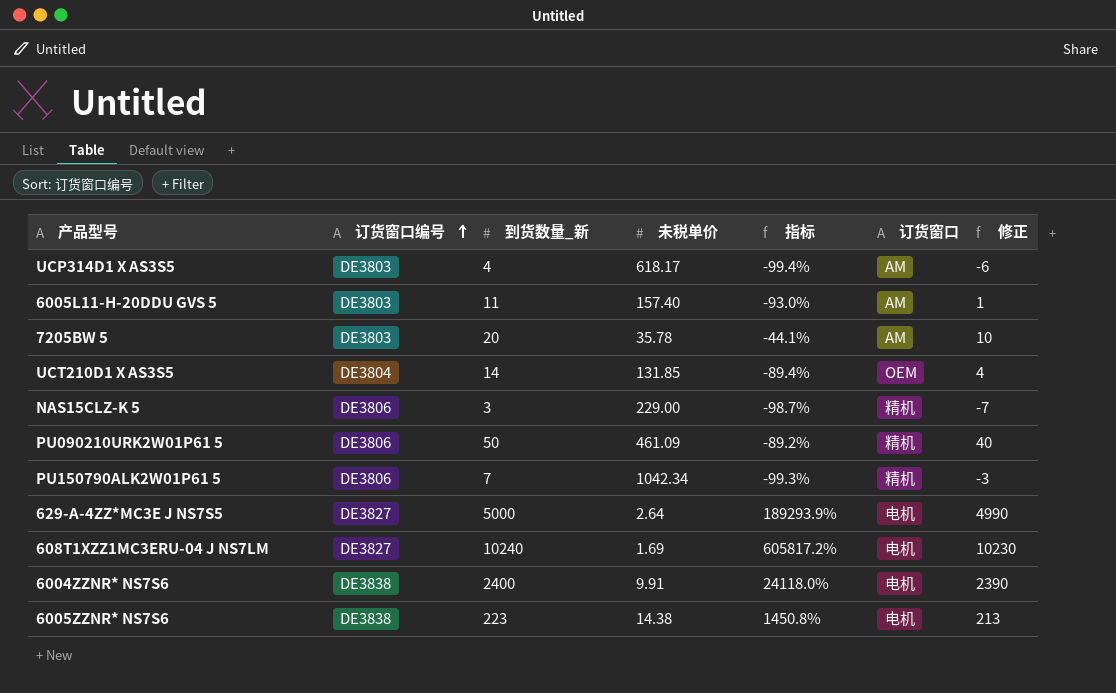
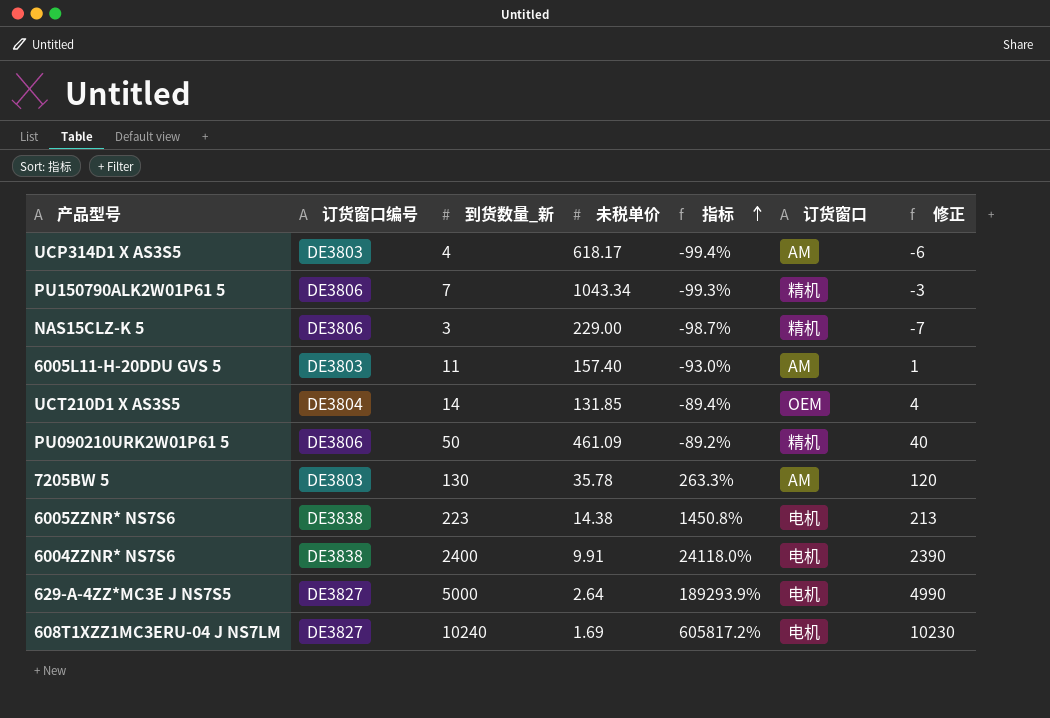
row order: 订货窗口编号 ascending -> 指标 ascending
PU150790ALK2W01P61 5 | 未税单价: 1042.34 -> 1043.34
7205BW 5 | 到货数量_新: 20 -> 130
7205BW 5 | 指标: -44.1% -> 263.3%
7205BW 5 | 修正: 10 -> 120

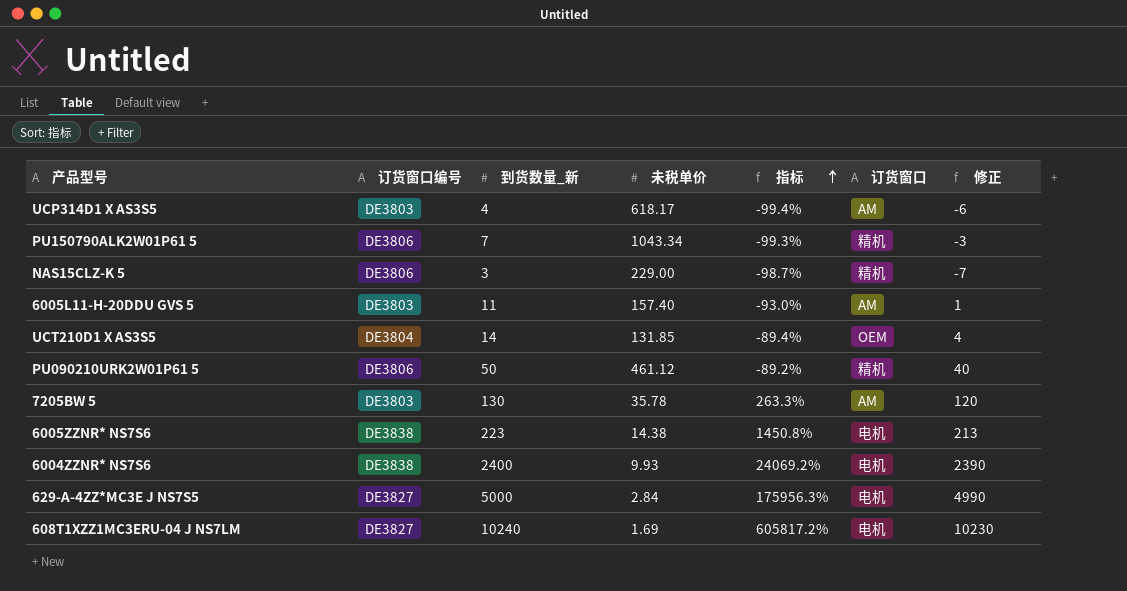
PU090210URK2W01P61 5 | 未税单价: 461.09 -> 461.12
6004ZZNR* NS7S6 | 未税单价: 9.91 -> 9.93
6004ZZNR* NS7S6 | 指标: 24118.0% -> 24069.2%
629-A-4ZZ*MC3E J NS7S5 | 未税单价: 2.64 -> 2.84
629-A-4ZZ*MC3E J NS7S5 | 指标: 189293.9% -> 175956.3%

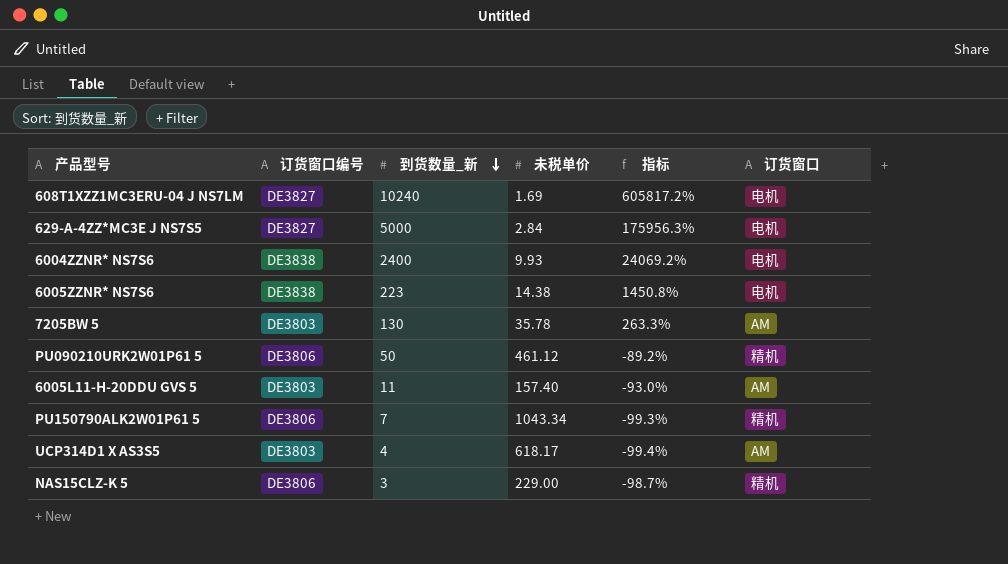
row order: 指标 ascending -> 到货数量_新 descending
column 修正 | formula: [到货数量_新] - 10 -> none
row UCT210D1 X AS3S5: DE3804 | 14 | 131.85 | -89.4% | OEM | 4 -> none

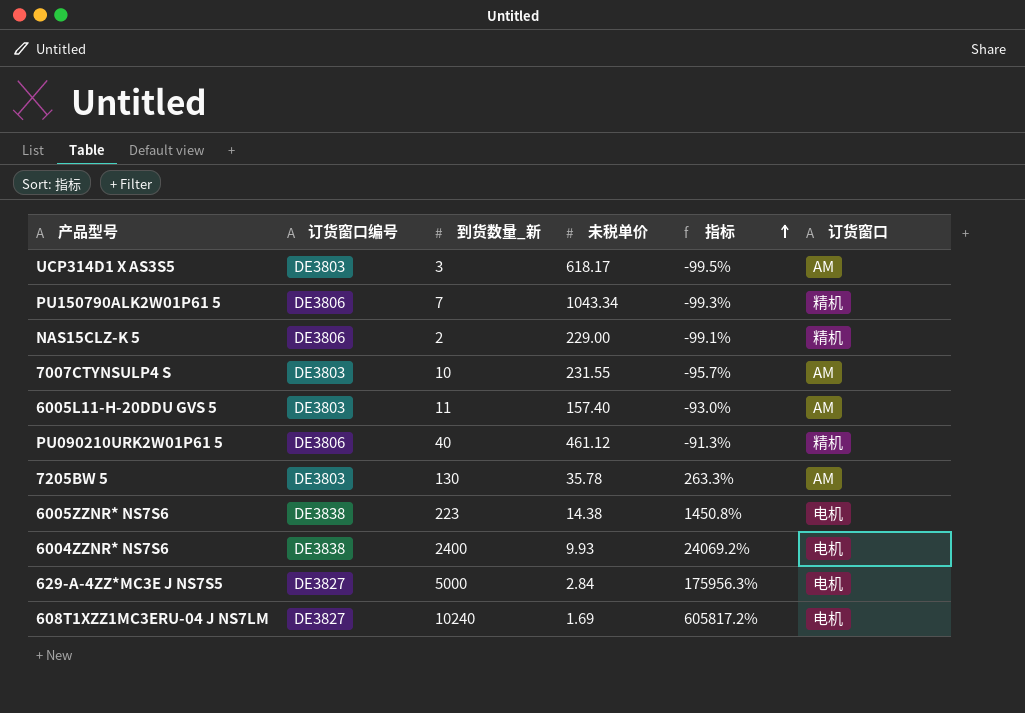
row order: 到货数量_新 descending -> 指标 ascending
UCP314D1 X AS3S5 | 到货数量_新: 4 -> 3
UCP314D1 X AS3S5 | 指标: -99.4% -> -99.5%
NAS15CLZ-K 5 | 到货数量_新: 3 -> 2
NAS15CLZ-K 5 | 指标: -98.7% -> -99.1%
row 7007CTYNSULP4 S: none -> DE3803 | 10 | 231.55 | -95.7% | AM
PU090210URK2W01P61 5 | 到货数量_新: 50 -> 40
PU090210URK2W01P61 5 | 指标: -89.2% -> -91.3%

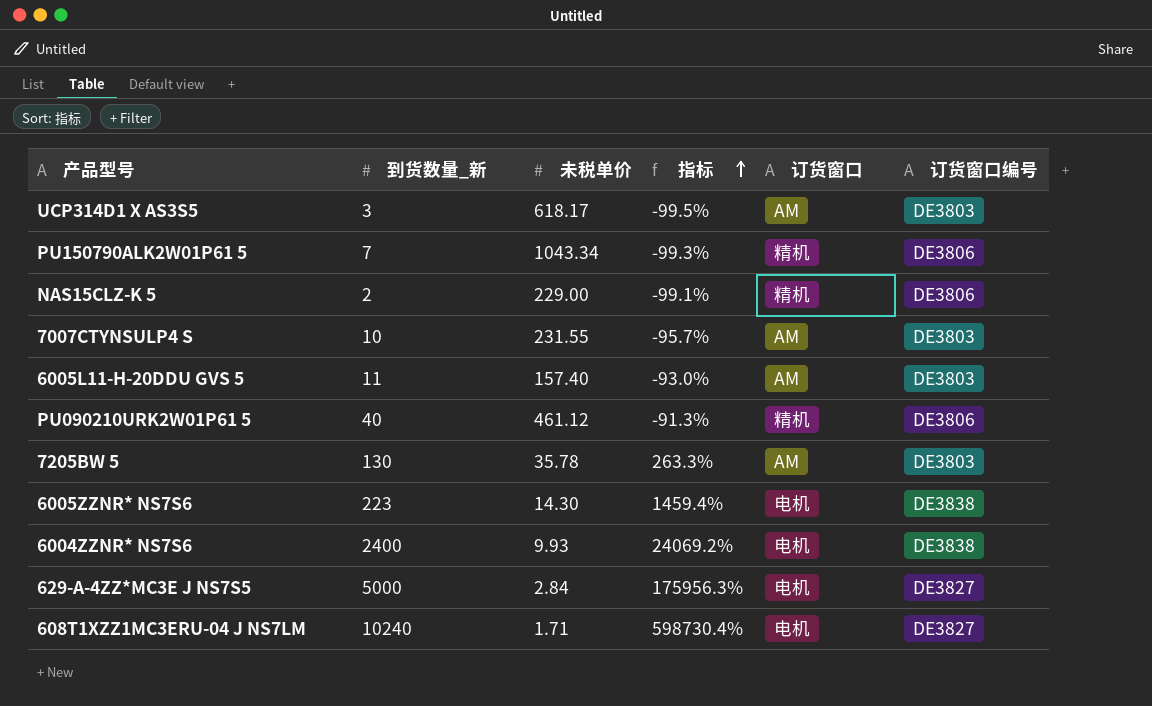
column 订货窗口编号 | position: 2 -> 6
6005ZZNR* NS7S6 | 未税单价: 14.38 -> 14.30
6005ZZNR* NS7S6 | 指标: 1450.8% -> 1459.4%
608T1XZZ1MC3ERU-04 J NS7LM | 未税单价: 1.69 -> 1.71
608T1XZZ1MC3ERU-04 J NS7LM | 指标: 605817.2% -> 598730.4%

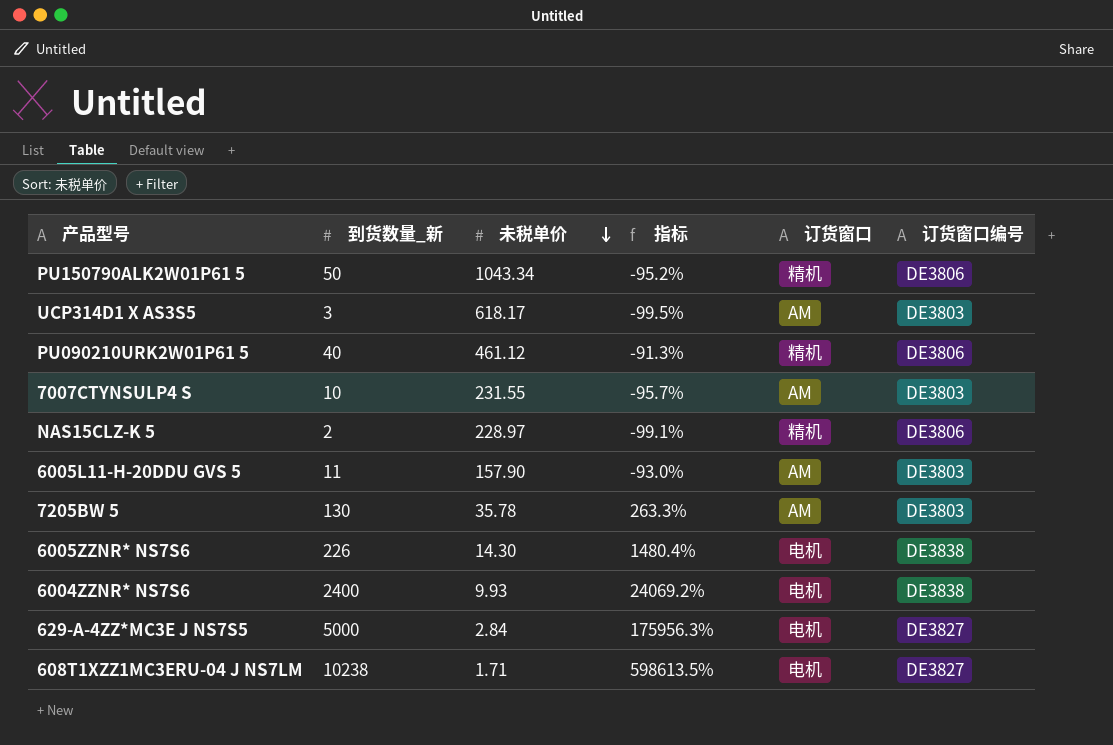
row order: 指标 ascending -> 未税单价 descending
PU150790ALK2W01P61 5 | 到货数量_新: 7 -> 50
PU150790ALK2W01P61 5 | 指标: -99.3% -> -95.2%
NAS15CLZ-K 5 | 未税单价: 229.00 -> 228.97
6005L11-H-20DDU GVS 5 | 未税单价: 157.40 -> 157.90
6005ZZNR* NS7S6 | 到货数量_新: 223 -> 226
6005ZZNR* NS7S6 | 指标: 1459.4% -> 1480.4%
608T1XZZ1MC3ERU-04 J NS7LM | 到货数量_新: 10240 -> 10238
608T1XZZ1MC3ERU-04 J NS7LM | 指标: 598730.4% -> 598613.5%

